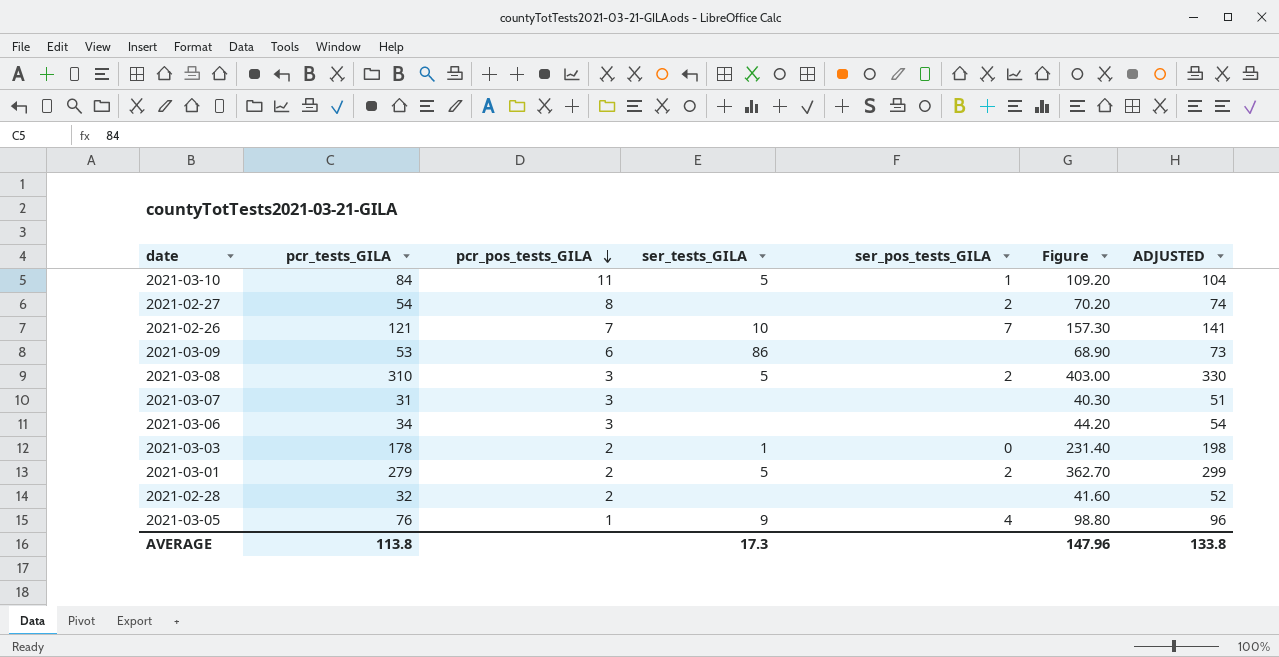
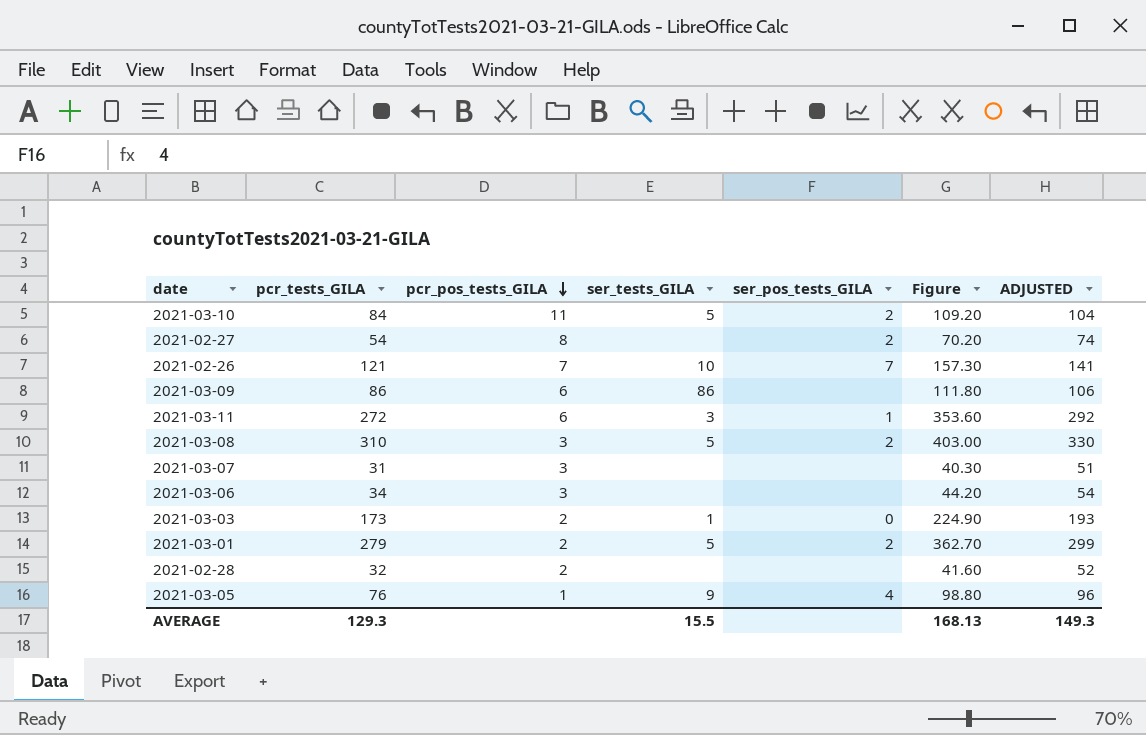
2021-03-10 | ser_pos_tests_GILA: 1 -> 2
2021-03-09 | pcr_tests_GILA: 53 -> 86
2021-03-09 | Figure: 68.90 -> 111.80
2021-03-09 | ADJUSTED: 73 -> 106
row 2021-03-11: none -> 272 | 6 | 3 | 1 | 353.60 | 292
2021-03-03 | pcr_tests_GILA: 178 -> 173
2021-03-03 | Figure: 231.40 -> 224.90
2021-03-03 | ADJUSTED: 198 -> 193
AVERAGE | pcr_tests_GILA: 113.8 -> 129.3
AVERAGE | ser_tests_GILA: 17.3 -> 15.5
AVERAGE | Figure: 147.96 -> 168.13
AVERAGE | ADJUSTED: 133.8 -> 149.3

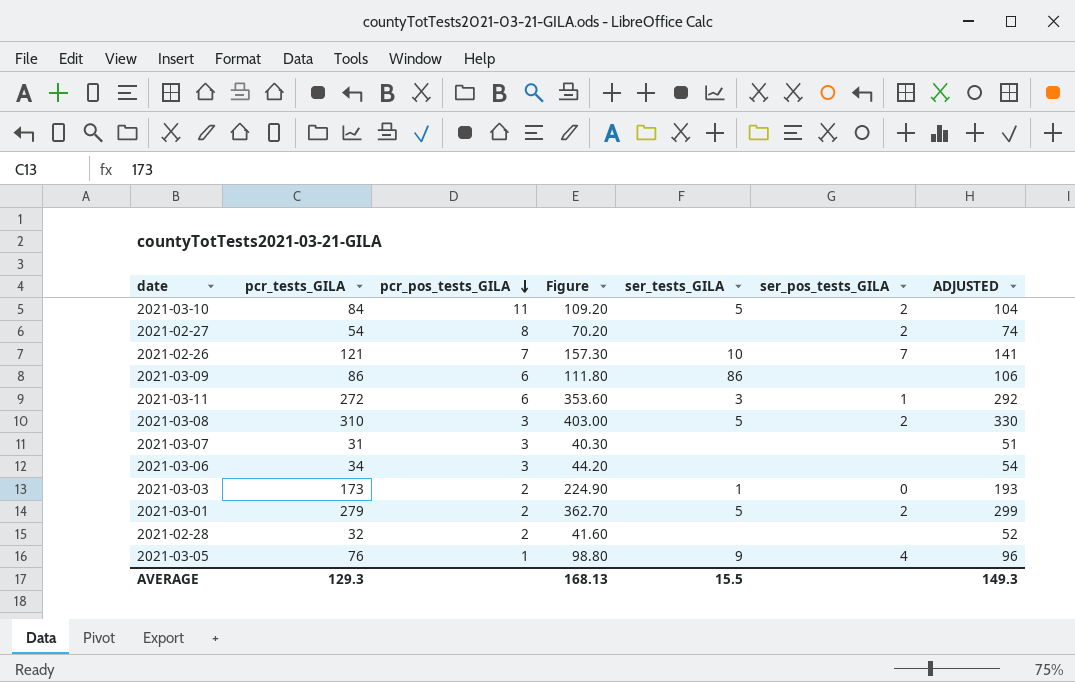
column Figure | position: 6 -> 4

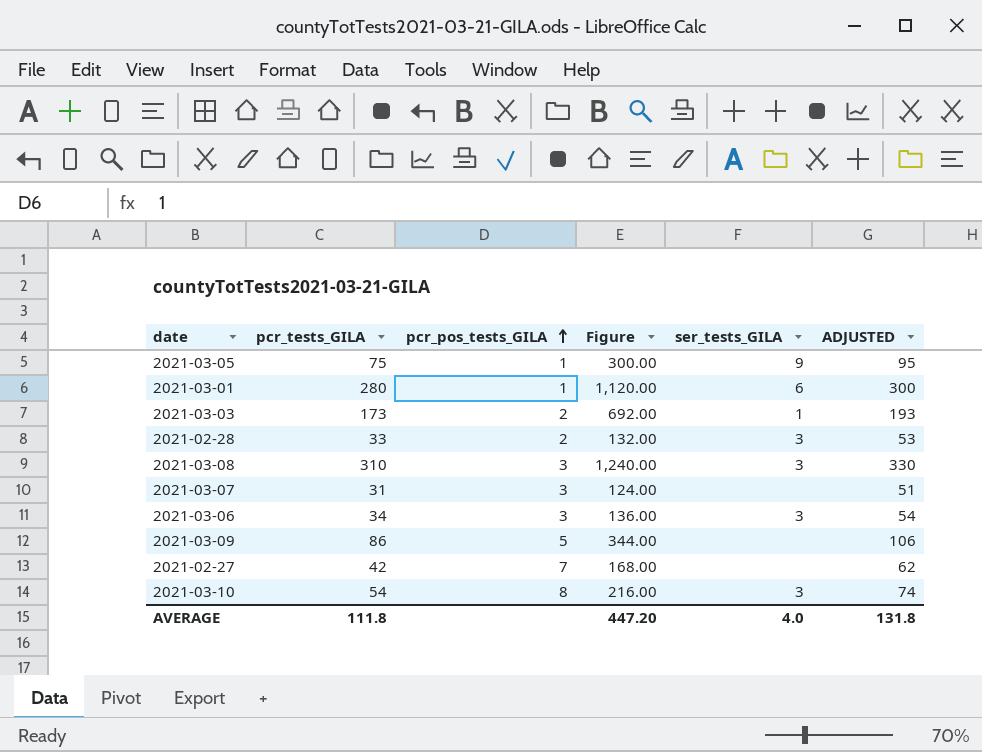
row order: pcr_pos_tests_GILA descending -> pcr_pos_tests_GILA ascending
column ser_pos_tests_GILA | position: 6 -> none
column Figure | formula: [pcr_tests_GILA] * 1.3 -> [pcr_tests_GILA] * 4
row 2021-02-26: 121 | 7 | 157.30 | 10 | 7 | 141 -> none
row 2021-03-11: 272 | 6 | 353.60 | 3 | 1 | 292 -> none
2021-03-05 | pcr_tests_GILA: 76 -> 75
2021-03-05 | ADJUSTED: 96 -> 95
2021-03-01 | pcr_tests_GILA: 279 -> 280
2021-03-01 | pcr_pos_tests_GILA: 2 -> 1
2021-03-01 | ser_tests_GILA: 5 -> 6
2021-03-01 | ADJUSTED: 299 -> 300
2021-02-28 | pcr_tests_GILA: 32 -> 33
2021-02-28 | ser_tests_GILA: none -> 3
2021-02-28 | ADJUSTED: 52 -> 53
2021-03-08 | ser_tests_GILA: 5 -> 3
2021-03-06 | ser_tests_GILA: none -> 3
2021-03-09 | pcr_pos_tests_GILA: 6 -> 5
2021-03-09 | ser_tests_GILA: 86 -> none
2021-02-27 | pcr_tests_GILA: 54 -> 42
2021-02-27 | pcr_pos_tests_GILA: 8 -> 7
2021-02-27 | ADJUSTED: 74 -> 62
2021-03-10 | pcr_tests_GILA: 84 -> 54
2021-03-10 | pcr_pos_tests_GILA: 11 -> 8
2021-03-10 | ser_tests_GILA: 5 -> 3
2021-03-10 | ADJUSTED: 104 -> 74
AVERAGE | pcr_tests_GILA: 129.3 -> 111.8
AVERAGE | Figure: 168.13 -> 447.20
AVERAGE | ser_tests_GILA: 15.5 -> 4.0
AVERAGE | ADJUSTED: 149.3 -> 131.8

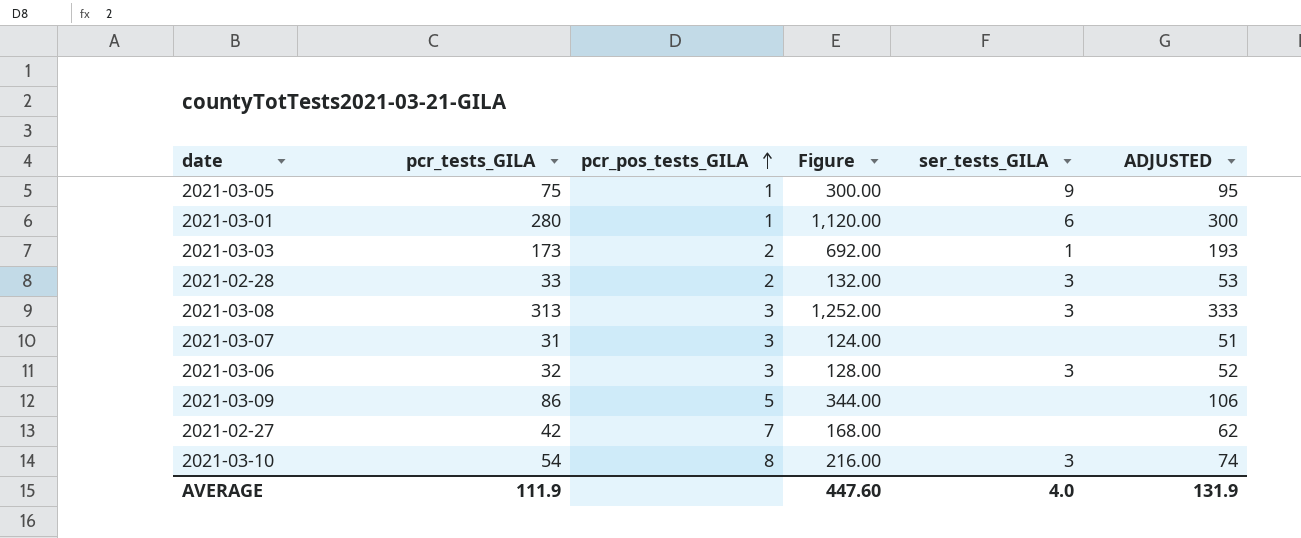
2021-03-08 | pcr_tests_GILA: 310 -> 313
2021-03-08 | Figure: 1,240.00 -> 1,252.00
2021-03-08 | ADJUSTED: 330 -> 333
2021-03-06 | pcr_tests_GILA: 34 -> 32
2021-03-06 | Figure: 136.00 -> 128.00
2021-03-06 | ADJUSTED: 54 -> 52
AVERAGE | pcr_tests_GILA: 111.8 -> 111.9
AVERAGE | Figure: 447.20 -> 447.60
AVERAGE | ADJUSTED: 131.8 -> 131.9

